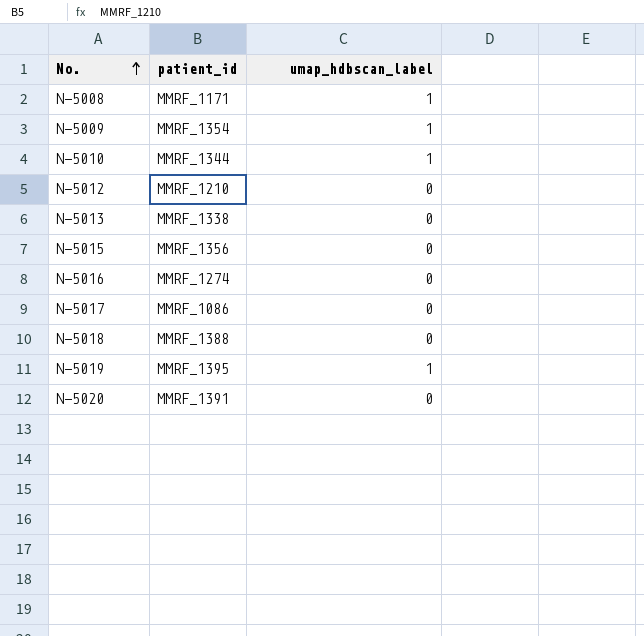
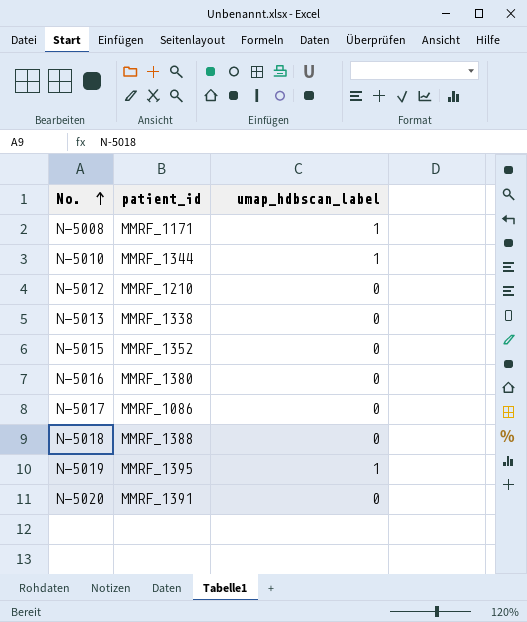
row N-5009: MMRF_1354 | 1 -> none
N-5015 | patient_id: MMRF_1356 -> MMRF_1352
N-5016 | patient_id: MMRF_1274 -> MMRF_1380

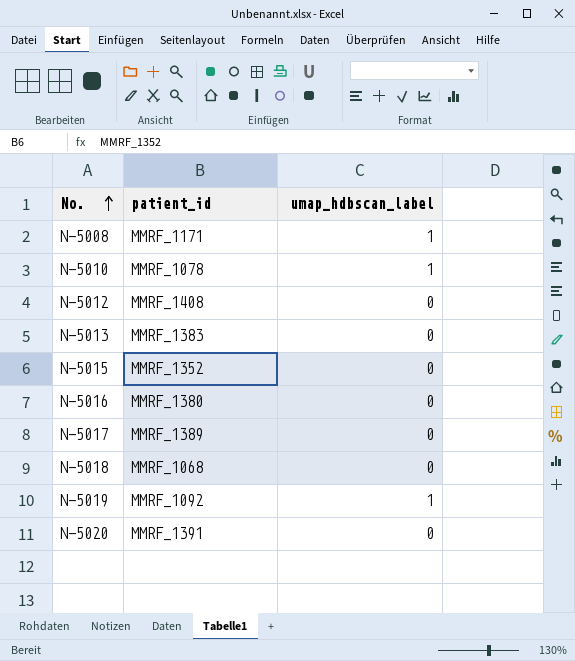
N-5010 | patient_id: MMRF_1344 -> MMRF_1078
N-5012 | patient_id: MMRF_1210 -> MMRF_1408
N-5013 | patient_id: MMRF_1338 -> MMRF_1383
N-5017 | patient_id: MMRF_1086 -> MMRF_1389
N-5018 | patient_id: MMRF_1388 -> MMRF_1068
N-5019 | patient_id: MMRF_1395 -> MMRF_1092

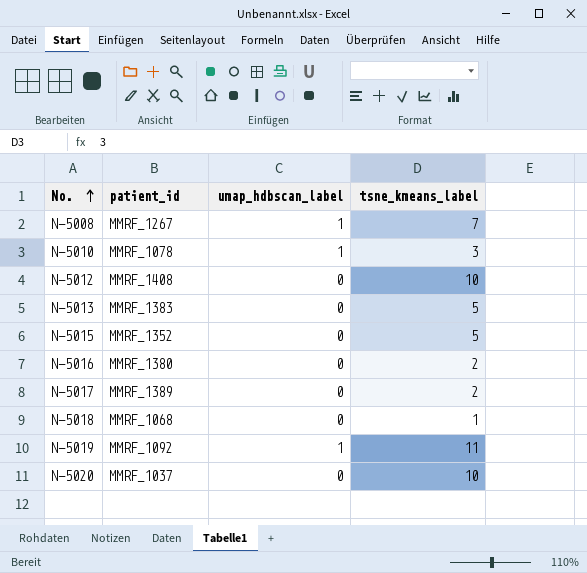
column tsne_kmeans_label | position: none -> 4
N-5008 | patient_id: MMRF_1171 -> MMRF_1267
N-5020 | patient_id: MMRF_1391 -> MMRF_1037

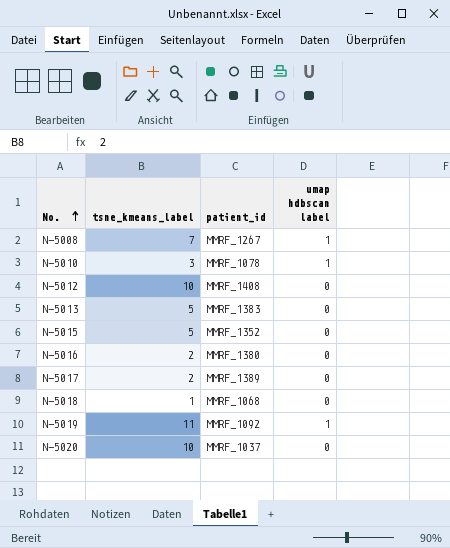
column tsne_kmeans_label | position: 4 -> 2
column name: umap_hdbscan_label -> umap hdbscan label

